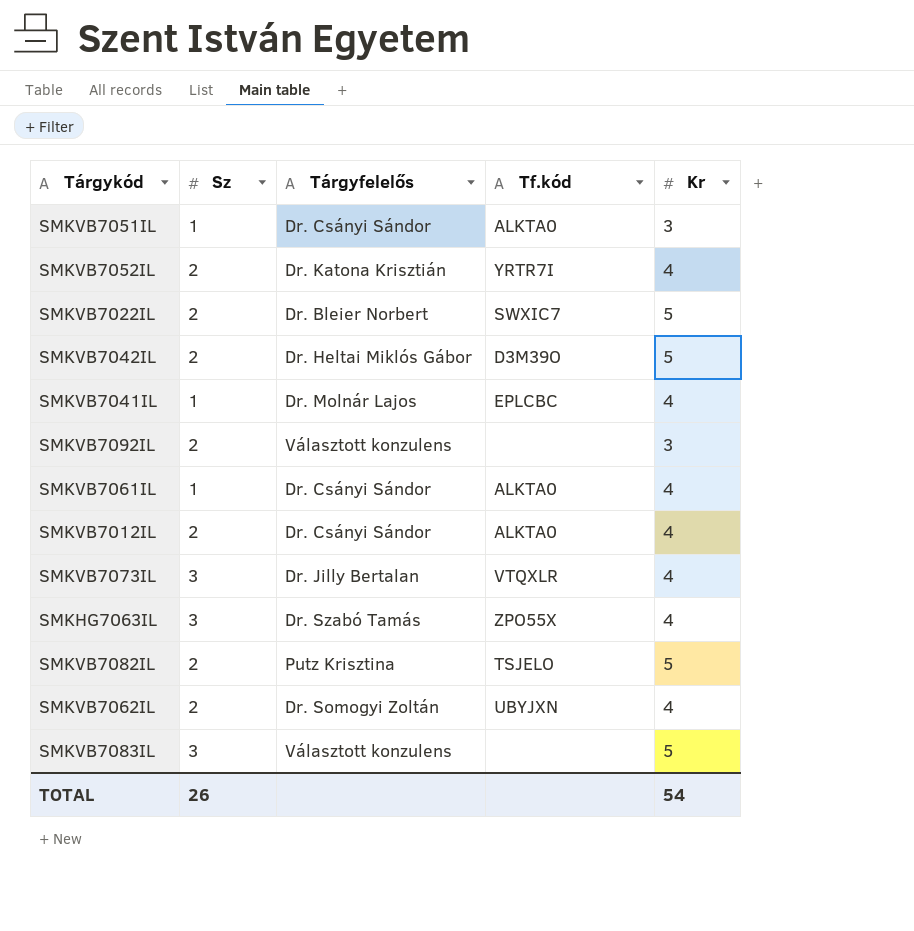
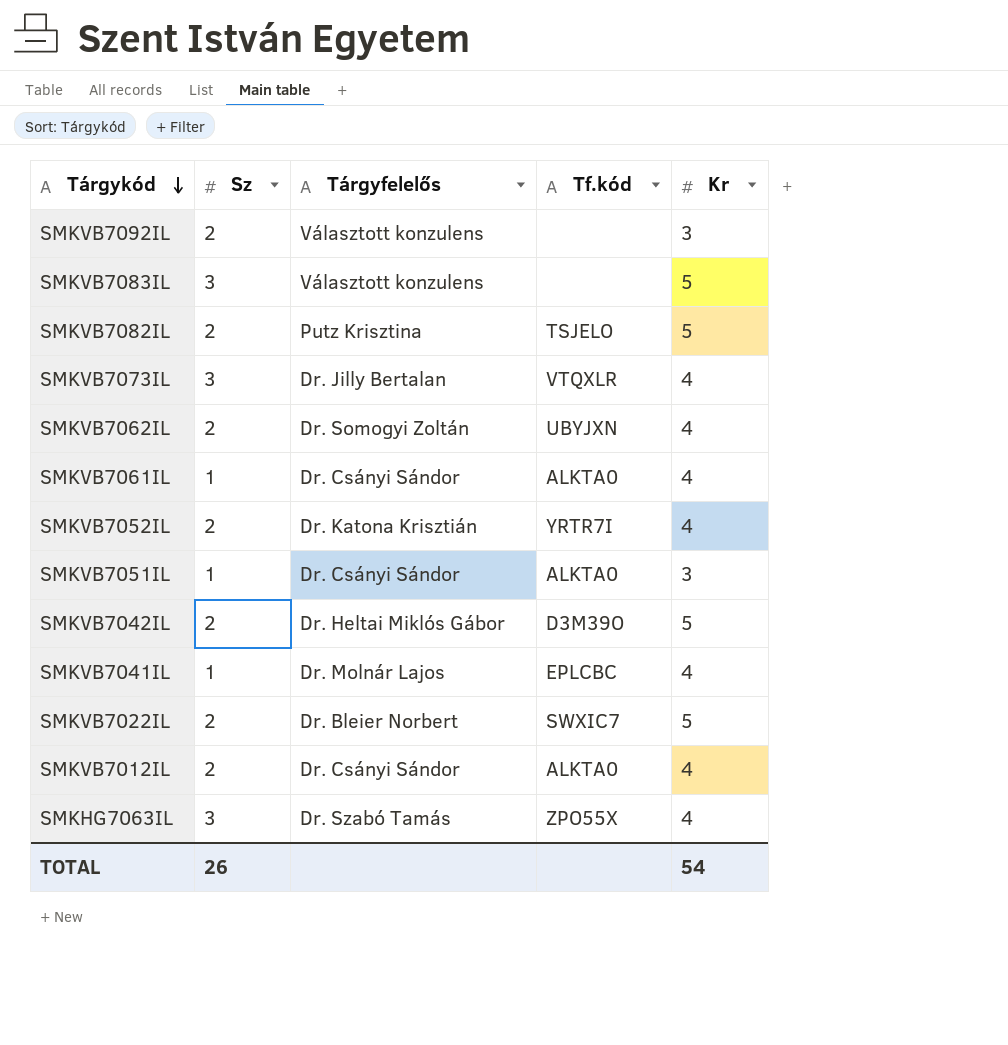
row order: none -> Tárgykód descending

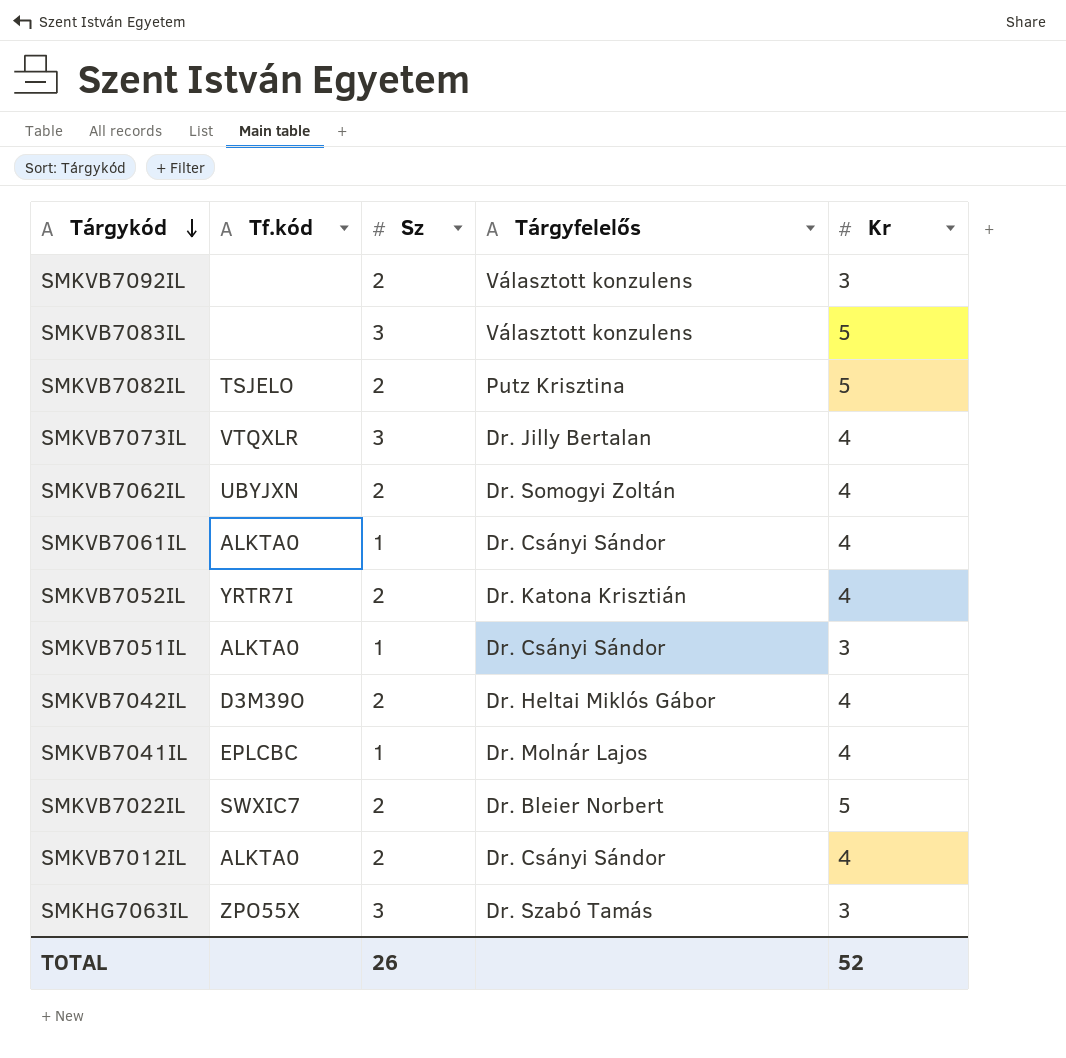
column Tf.kód | position: 4 -> 2
SMKVB7042IL | Kr: 5 -> 4
SMKHG7063IL | Kr: 4 -> 3
TOTAL | Kr: 54 -> 52

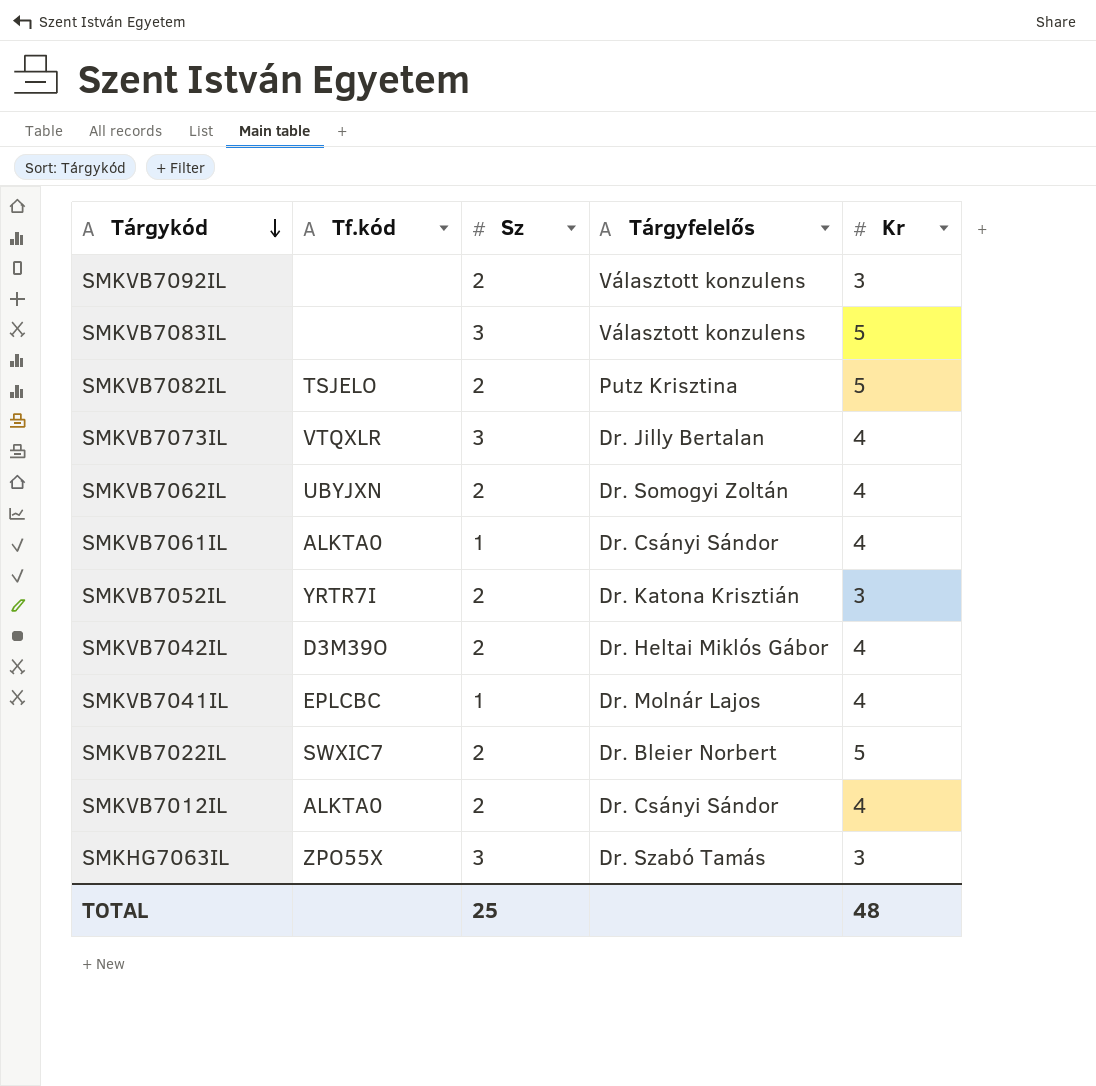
row SMKVB7051IL: ALKTA0 | 1 | Dr. Csányi Sándor | 3 -> none
SMKVB7052IL | Kr: 4 -> 3
TOTAL | Sz: 26 -> 25
TOTAL | Kr: 52 -> 48

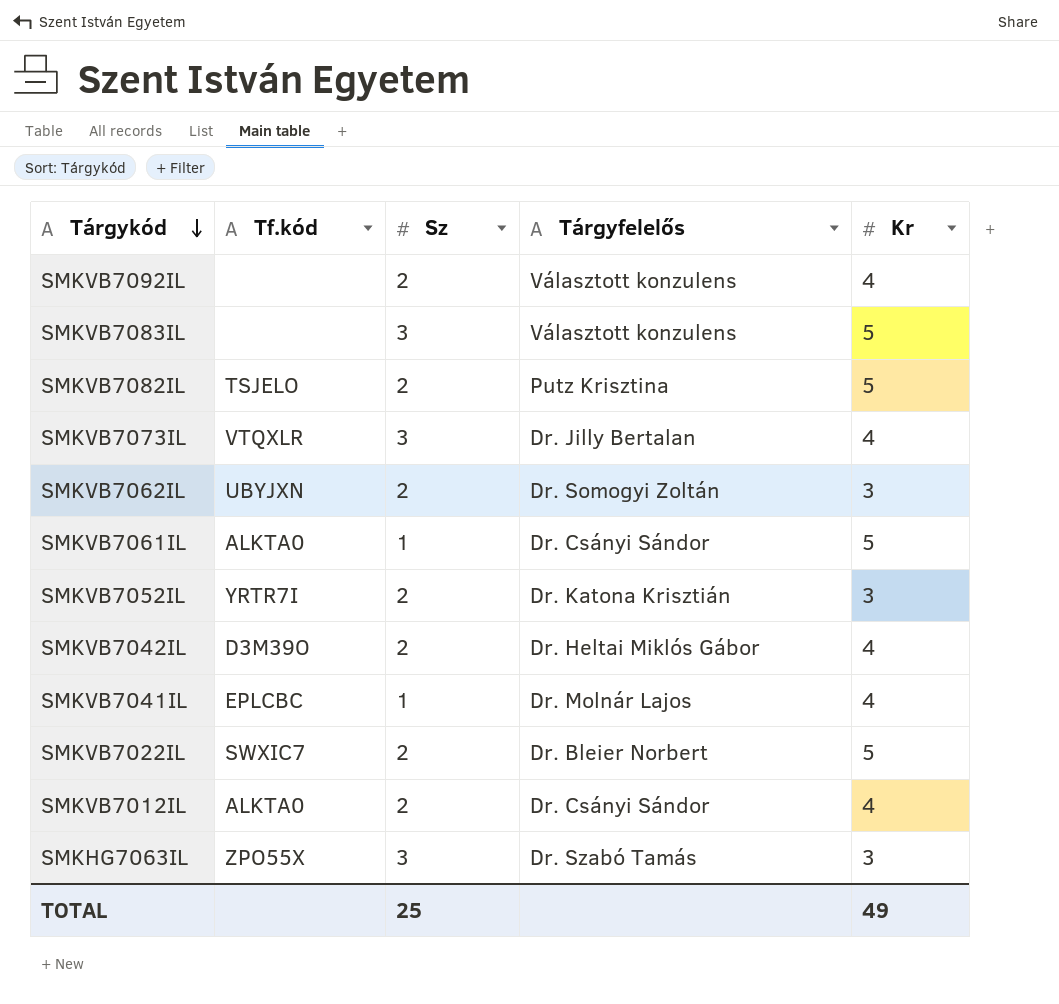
SMKVB7092IL | Kr: 3 -> 4
SMKVB7062IL | Kr: 4 -> 3
SMKVB7061IL | Kr: 4 -> 5
TOTAL | Kr: 48 -> 49

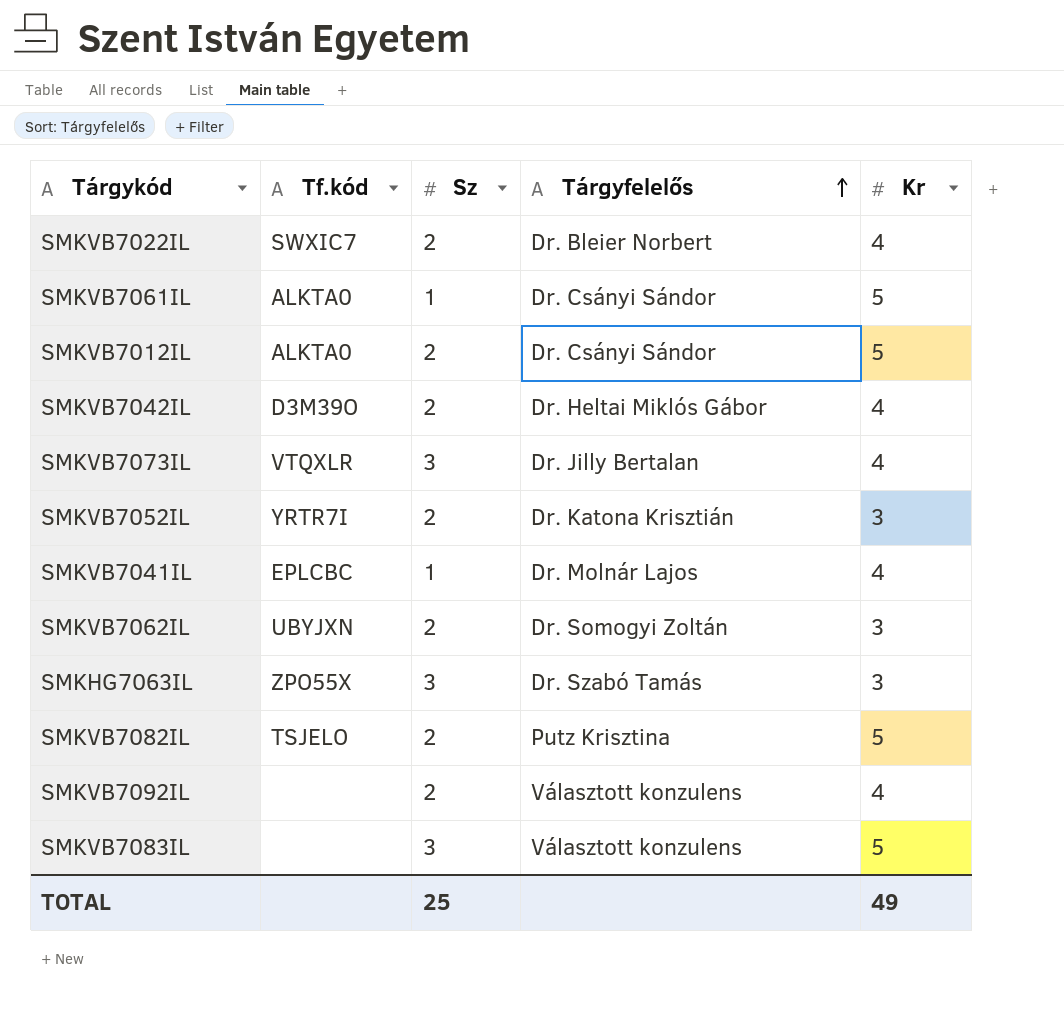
row order: Tárgykód descending -> Tárgyfelelős ascending
SMKVB7022IL | Kr: 5 -> 4
SMKVB7012IL | Kr: 4 -> 5

